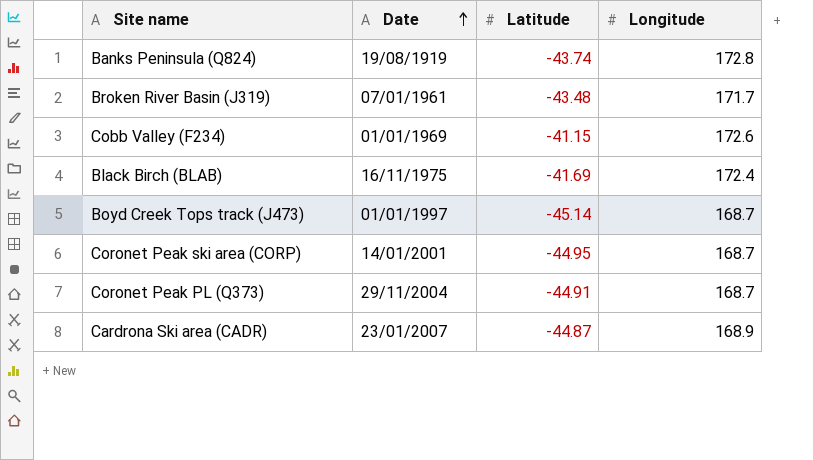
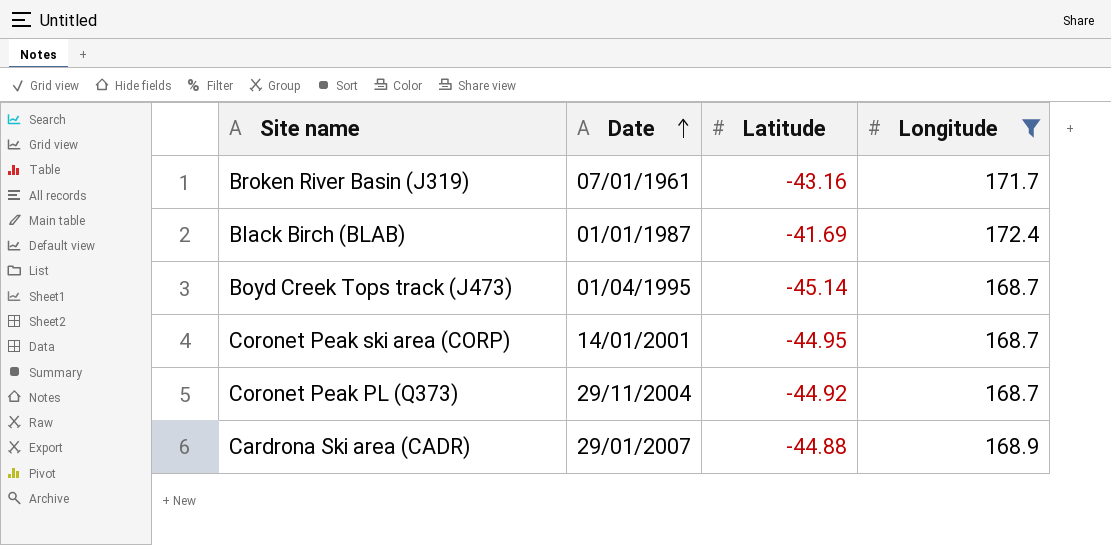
filter: none -> Longitude <= 172.4
Broken River Basin (J319) | Latitude: -43.48 -> -43.16
Black Birch (BLAB) | Date: 16/11/1975 -> 01/01/1987
Boyd Creek Tops track (J473) | Date: 01/01/1997 -> 01/04/1995
Coronet Peak PL (Q373) | Latitude: -44.91 -> -44.92
Cardrona Ski area (CADR) | Date: 23/01/2007 -> 29/01/2007
Cardrona Ski area (CADR) | Latitude: -44.87 -> -44.88

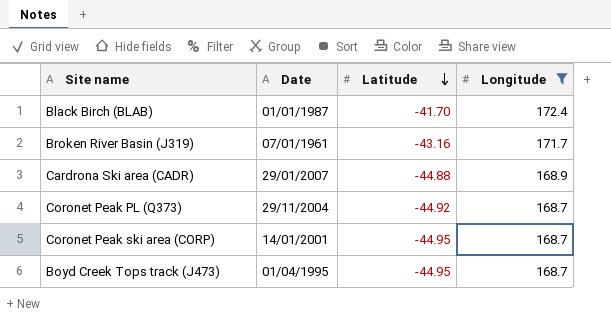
row order: Date ascending -> Latitude descending
Black Birch (BLAB) | Latitude: -41.69 -> -41.70
Boyd Creek Tops track (J473) | Latitude: -45.14 -> -44.95

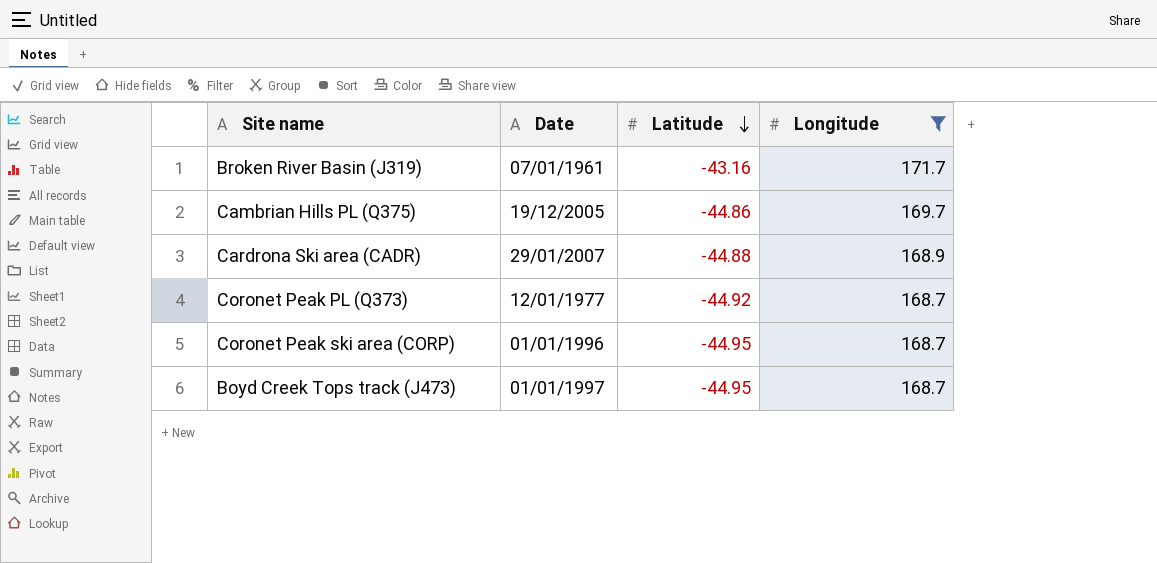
row Black Birch (BLAB): 01/01/1987 | -41.70 | 172.4 -> none
row Cambrian Hills PL (Q375): none -> 19/12/2005 | -44.86 | 169.7
Coronet Peak PL (Q373) | Date: 29/11/2004 -> 12/01/1977
Coronet Peak ski area (CORP) | Date: 14/01/2001 -> 01/01/1996
Boyd Creek Tops track (J473) | Date: 01/04/1995 -> 01/01/1997

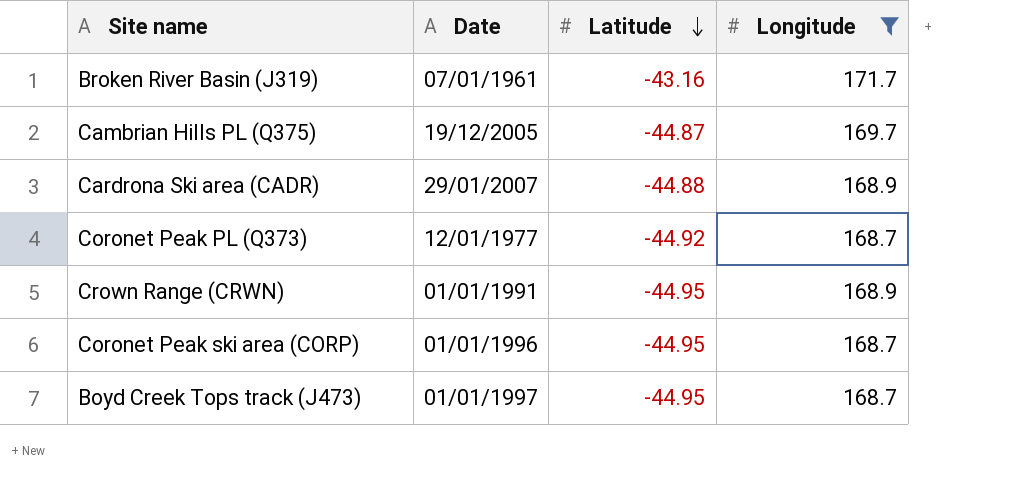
Cambrian Hills PL (Q375) | Latitude: -44.86 -> -44.87
row Crown Range (CRWN): none -> 01/01/1991 | -44.95 | 168.9

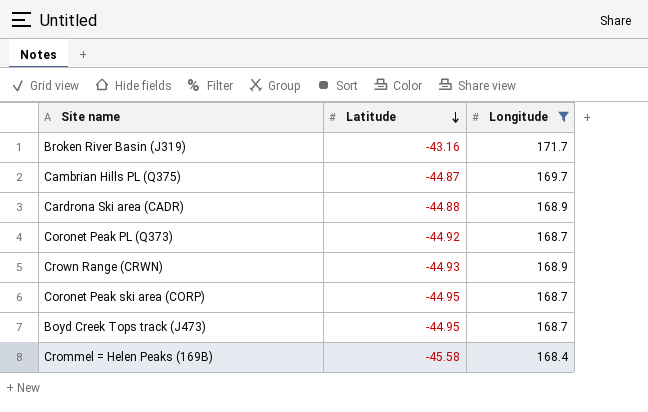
column Date | position: 2 -> none
Crown Range (CRWN) | Latitude: -44.95 -> -44.93
row Crommel = Helen Peaks (169B): none -> -45.58 | 168.4

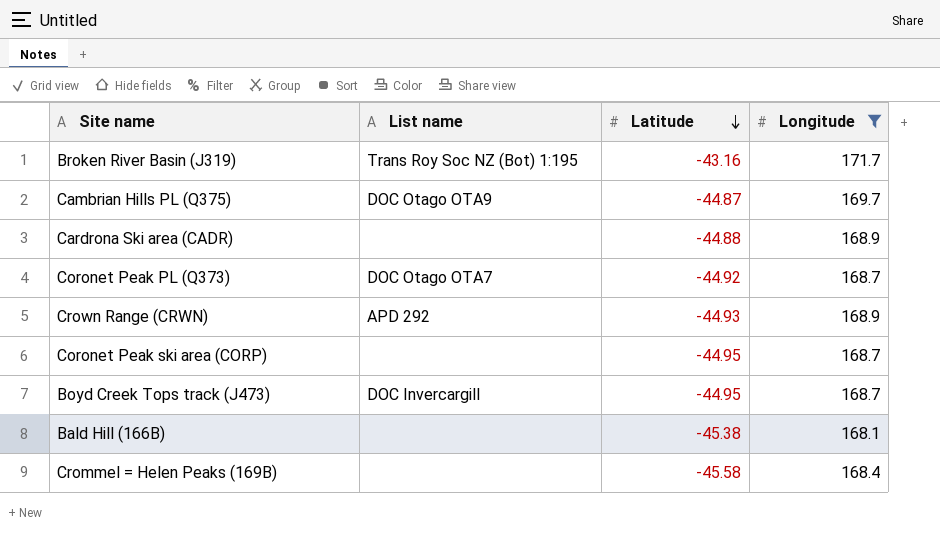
column List name | position: none -> 2
row Bald Hill (166B): none -> none | -45.38 | 168.1

